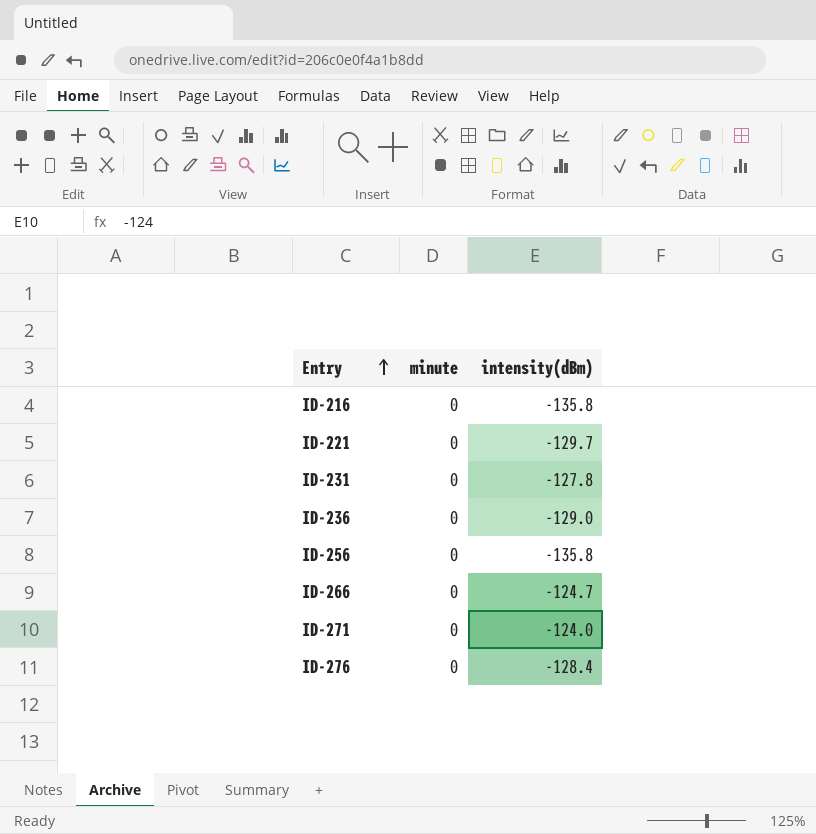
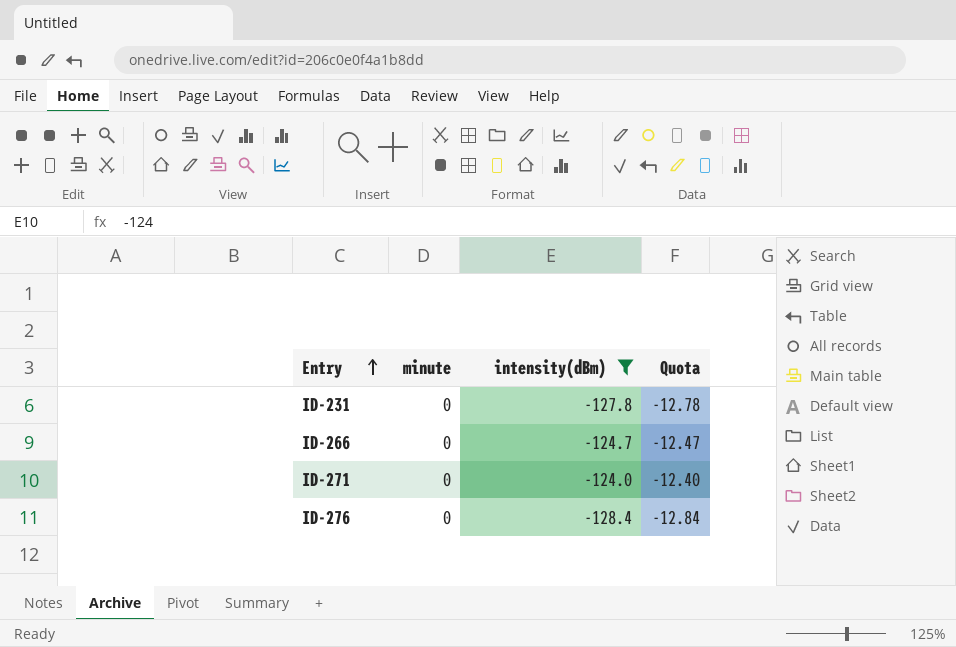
filter: none -> intensity(dBm) >= -128.4
column Quota | formula: none -> [intensity(dBm)] * 0.1

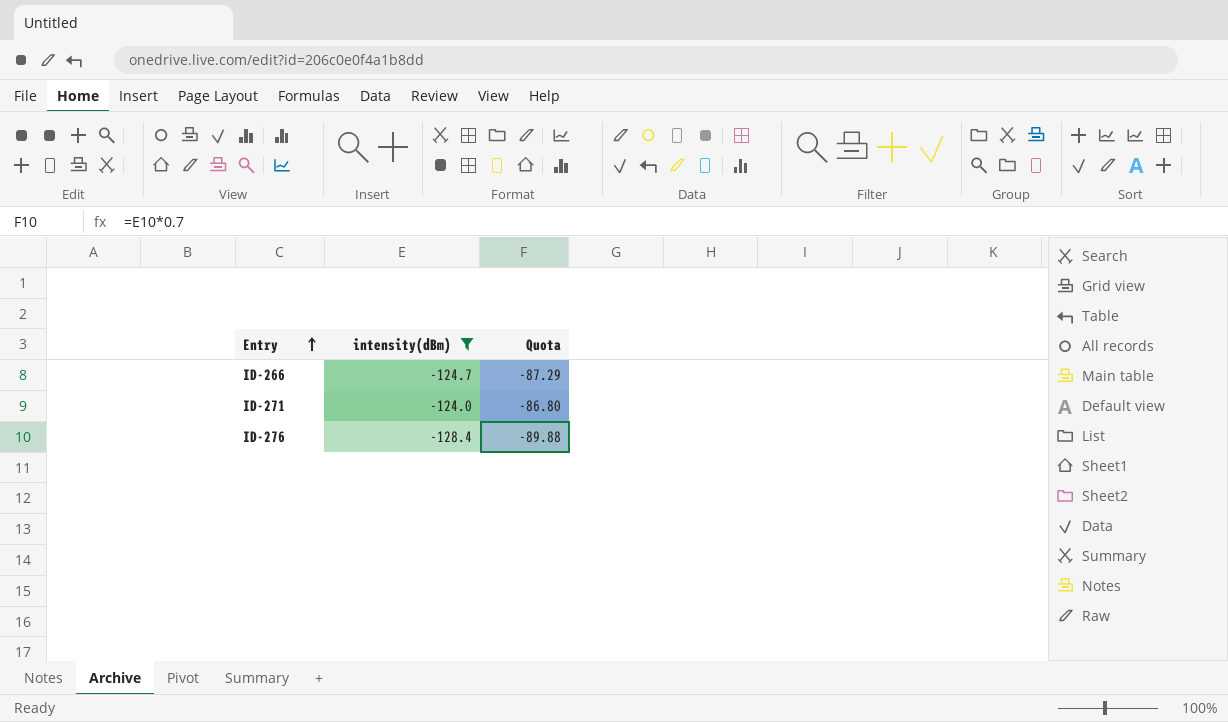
column minute | position: 2 -> none
column Quota | formula: [intensity(dBm)] * 0.1 -> [intensity(dBm)] * 0.7
row ID-231: 0 | -127.8 | -12.78 -> none

